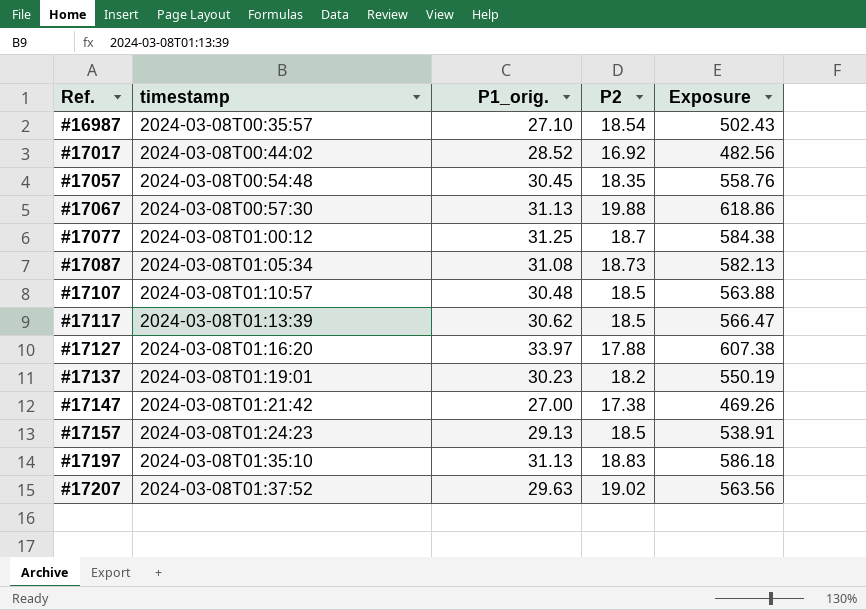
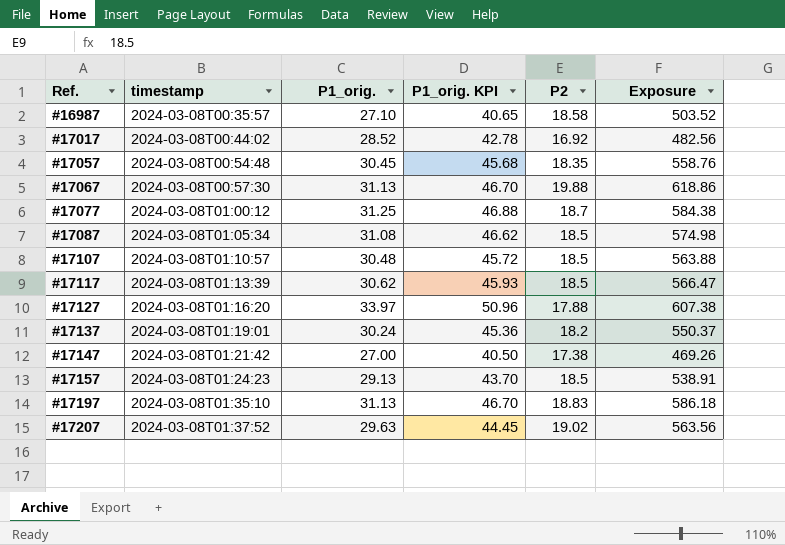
column P1_orig. KPI | formula: none -> [P1_orig.] * 1.5
#16987 | P2: 18.54 -> 18.58
#16987 | Exposure: 502.43 -> 503.52
#17087 | P2: 18.73 -> 18.5
#17087 | Exposure: 582.13 -> 574.98
#17137 | P1_orig.: 30.23 -> 30.24
#17137 | Exposure: 550.19 -> 550.37

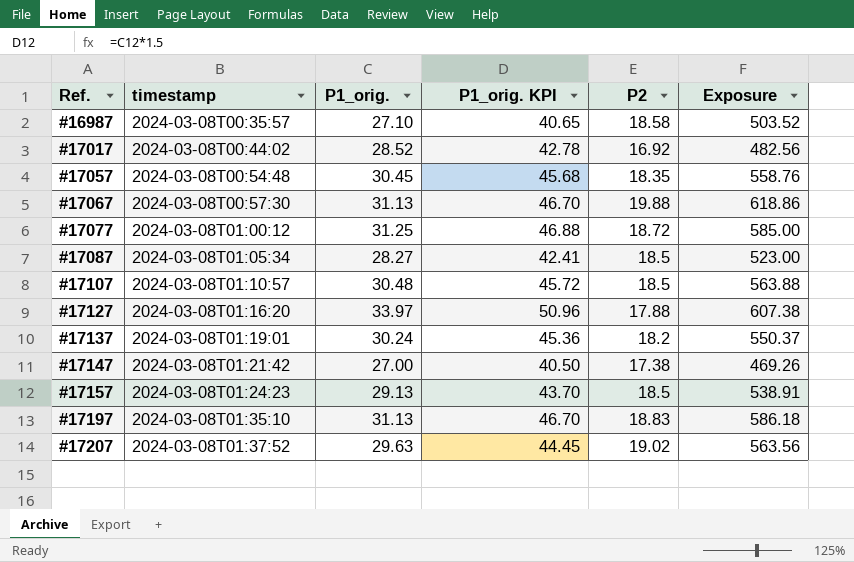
row #17117: 2024-03-08T01:13:39 | 30.62 | 45.93 | 18.5 | 566.47 -> none
#17077 | P2: 18.7 -> 18.72
#17077 | Exposure: 584.38 -> 585.00
#17087 | P1_orig.: 31.08 -> 28.27
#17087 | P1_orig. KPI: 46.62 -> 42.41
#17087 | Exposure: 574.98 -> 523.00

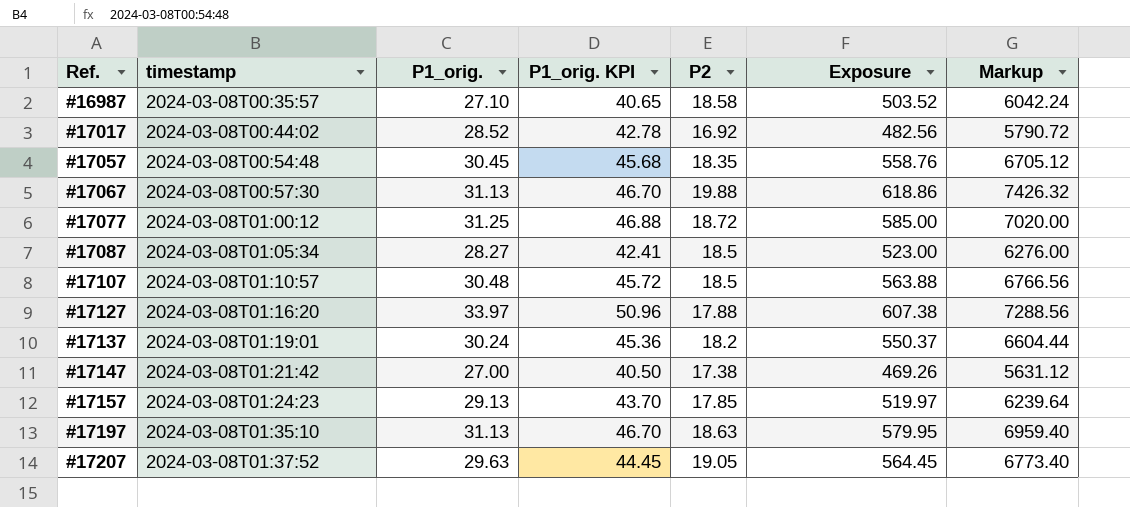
column Markup | formula: none -> [Exposure] * 12
#17157 | P2: 18.5 -> 17.85
#17157 | Exposure: 538.91 -> 519.97
#17197 | P2: 18.83 -> 18.63
#17197 | Exposure: 586.18 -> 579.95
#17207 | P2: 19.02 -> 19.05
#17207 | Exposure: 563.56 -> 564.45

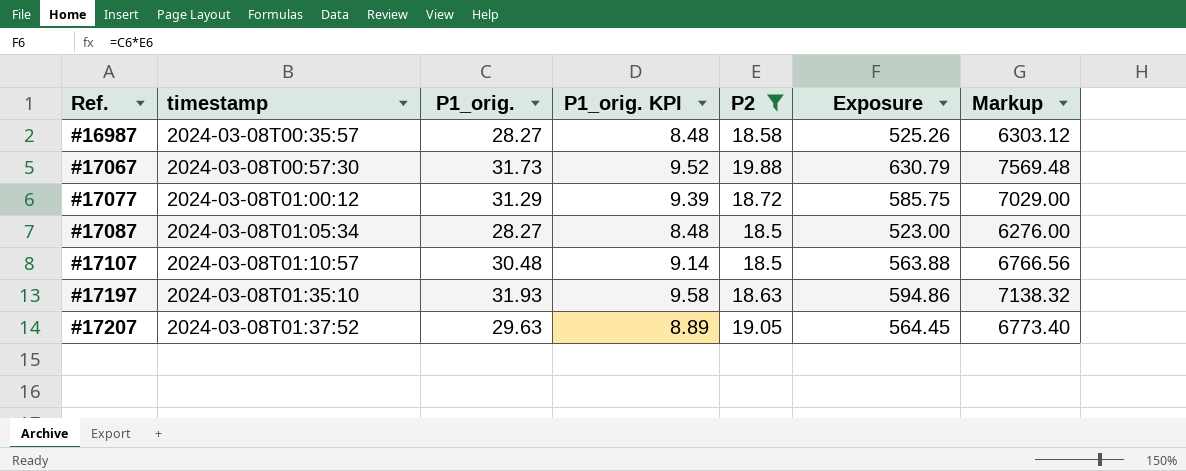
filter: none -> P2 >= 18.5
column P1_orig. KPI | formula: [P1_orig.] * 1.5 -> [P1_orig.] * 0.3
#16987 | P1_orig.: 27.10 -> 28.27
#16987 | Exposure: 503.52 -> 525.26
#16987 | Markup: 6042.24 -> 6303.12
#17067 | P1_orig.: 31.13 -> 31.73
#17067 | Exposure: 618.86 -> 630.79
#17067 | Markup: 7426.32 -> 7569.48
#17077 | P1_orig.: 31.25 -> 31.29
#17077 | Exposure: 585.00 -> 585.75
#17077 | Markup: 7020.00 -> 7029.00
#17197 | P1_orig.: 31.13 -> 31.93
#17197 | Exposure: 579.95 -> 594.86
#17197 | Markup: 6959.40 -> 7138.32

